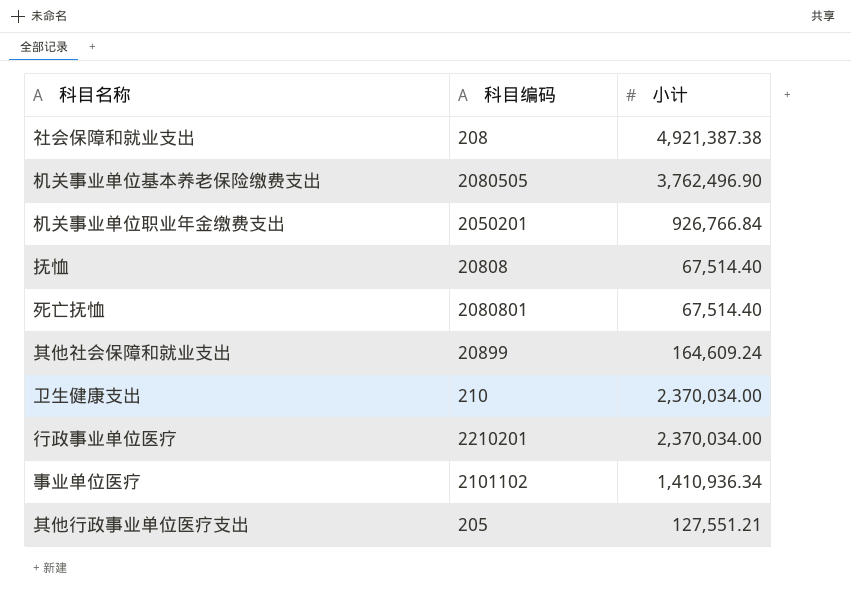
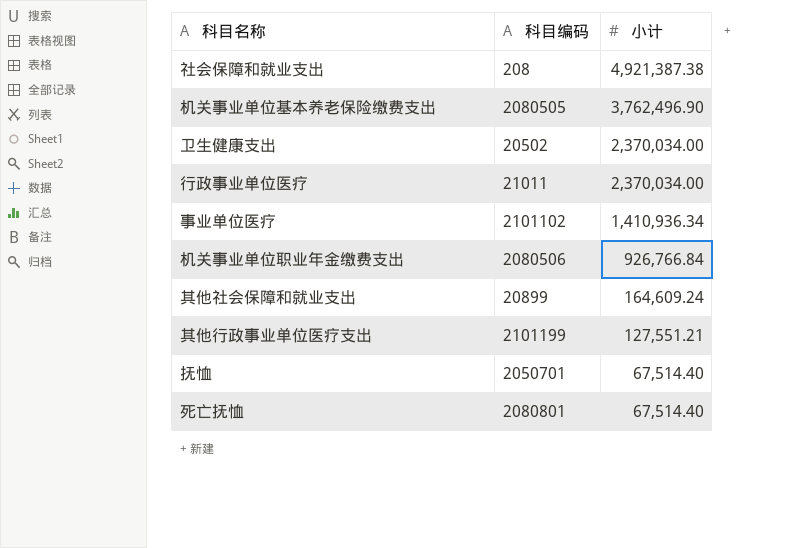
row order: none -> 小计 descending
卫生健康支出 | 科目编码: 210 -> 20502
行政事业单位医疗 | 科目编码: 2210201 -> 21011
机关事业单位职业年金缴费支出 | 科目编码: 2050201 -> 2080506
其他行政事业单位医疗支出 | 科目编码: 205 -> 2101199
抚恤 | 科目编码: 20808 -> 2050701

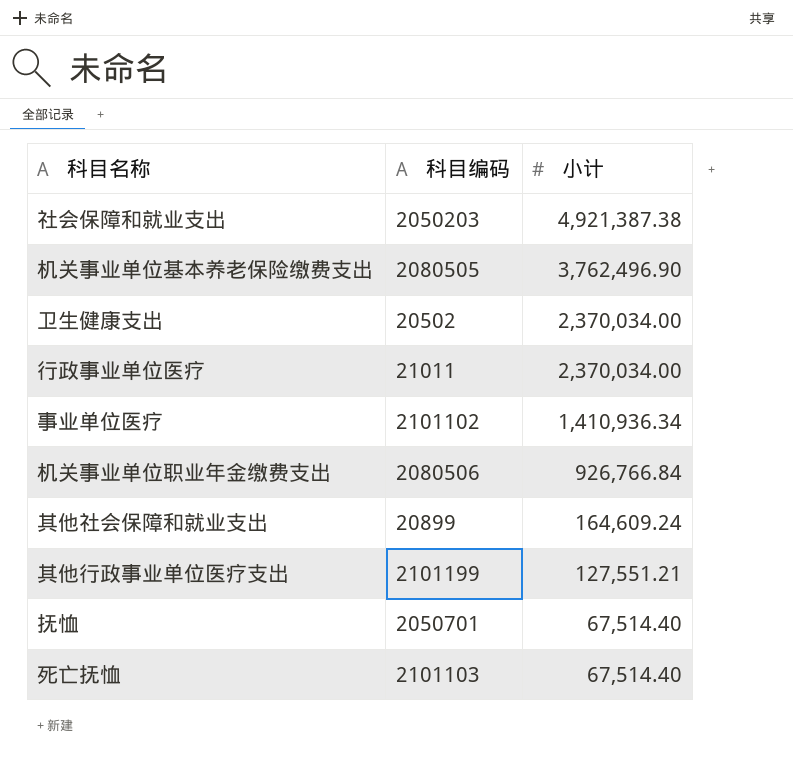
社会保障和就业支出 | 科目编码: 208 -> 2050203
死亡抚恤 | 科目编码: 2080801 -> 2101103

